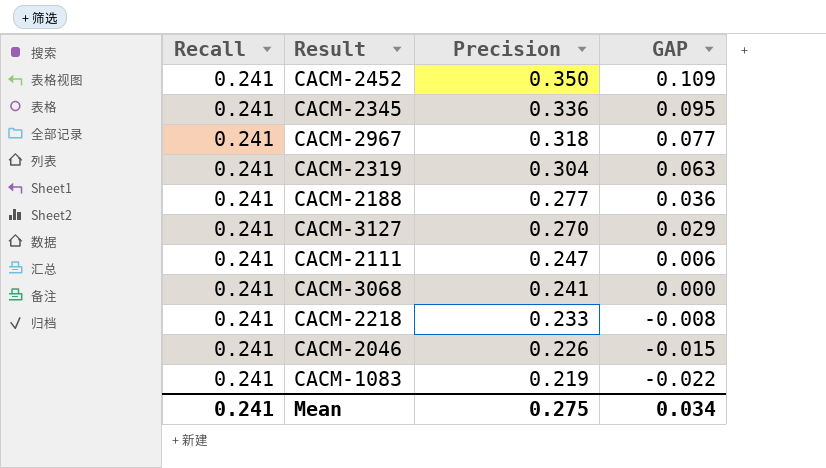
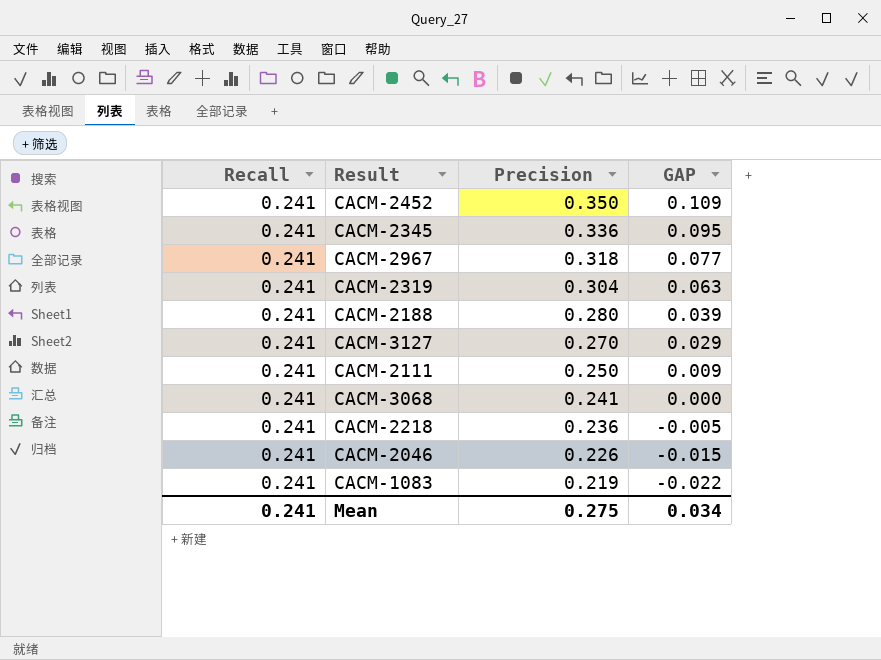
CACM-2188 | Precision: 0.277 -> 0.280
CACM-2188 | GAP: 0.036 -> 0.039
CACM-2111 | Precision: 0.247 -> 0.250
CACM-2111 | GAP: 0.006 -> 0.009
CACM-2218 | Precision: 0.233 -> 0.236
CACM-2218 | GAP: -0.008 -> -0.005

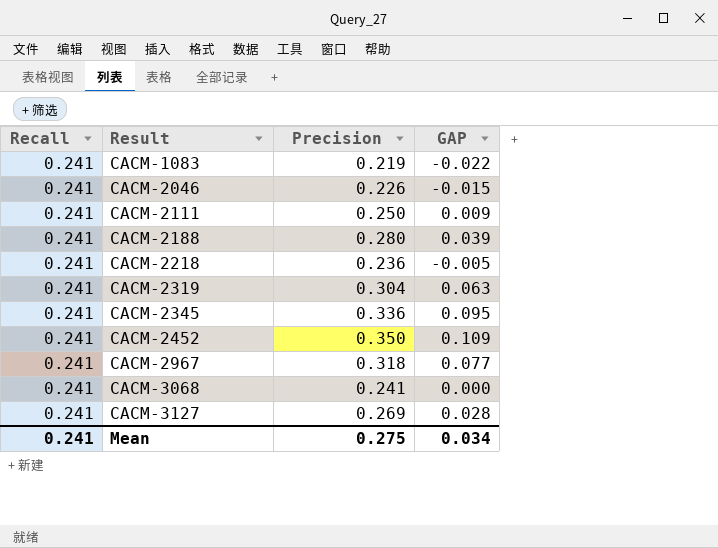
row order: Precision descending -> Result ascending
CACM-3127 | Precision: 0.270 -> 0.269
CACM-3127 | GAP: 0.029 -> 0.028

